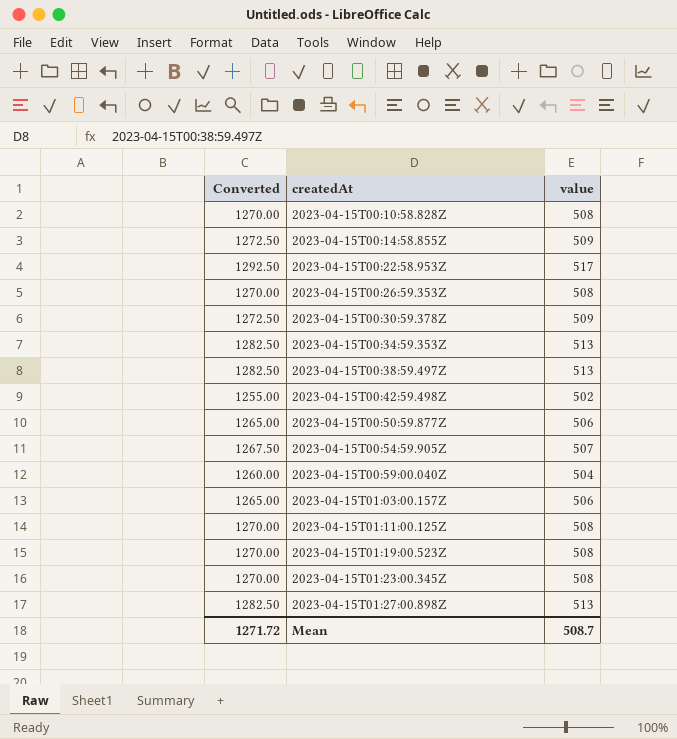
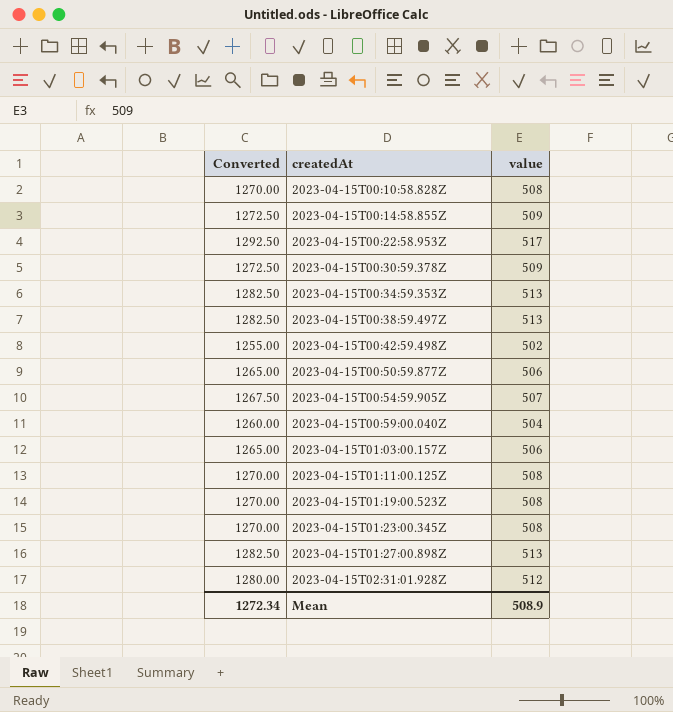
row 2023-04-15T00:26:59.353Z: 1270.00 | 508 -> none
row 2023-04-15T02:31:01.928Z: none -> 1280.00 | 512
Mean | Converted: 1271.72 -> 1272.34
Mean | value: 508.7 -> 508.9

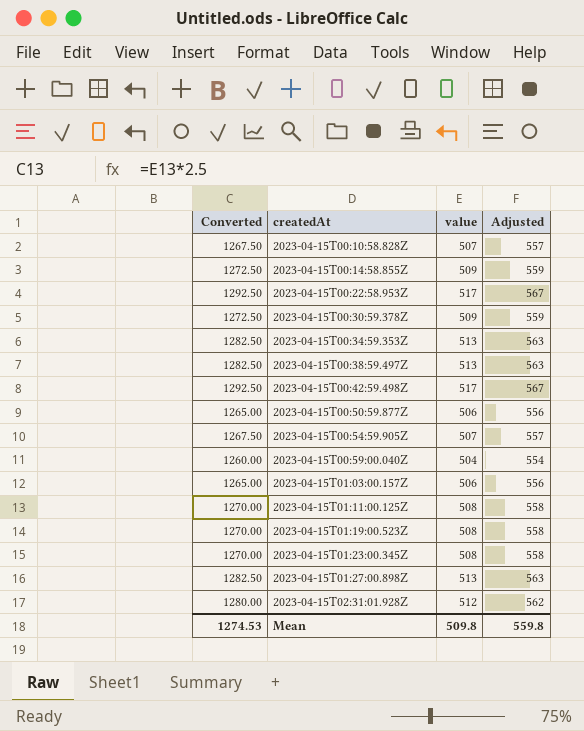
column Adjusted | formula: none -> [value] + 50
2023-04-15T00:10:58.828Z | Converted: 1270.00 -> 1267.50
2023-04-15T00:10:58.828Z | value: 508 -> 507
2023-04-15T00:42:59.498Z | Converted: 1255.00 -> 1292.50
2023-04-15T00:42:59.498Z | value: 502 -> 517
Mean | Converted: 1272.34 -> 1274.53
Mean | value: 508.9 -> 509.8

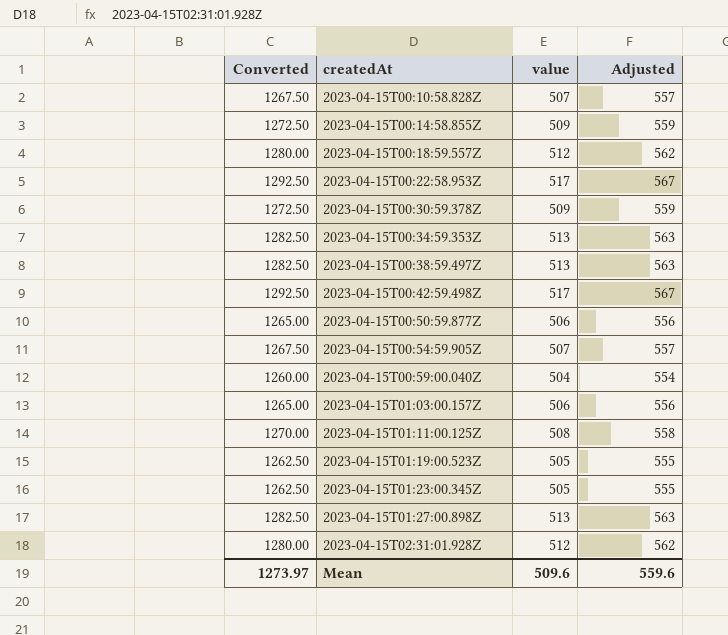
row 2023-04-15T00:18:59.557Z: none -> 1280.00 | 512 | 562
2023-04-15T01:19:00.523Z | Converted: 1270.00 -> 1262.50
2023-04-15T01:19:00.523Z | value: 508 -> 505
2023-04-15T01:19:00.523Z | Adjusted: 558 -> 555
2023-04-15T01:23:00.345Z | Converted: 1270.00 -> 1262.50
2023-04-15T01:23:00.345Z | value: 508 -> 505
2023-04-15T01:23:00.345Z | Adjusted: 558 -> 555
Mean | Converted: 1274.53 -> 1273.97
Mean | value: 509.8 -> 509.6
Mean | Adjusted: 559.8 -> 559.6

